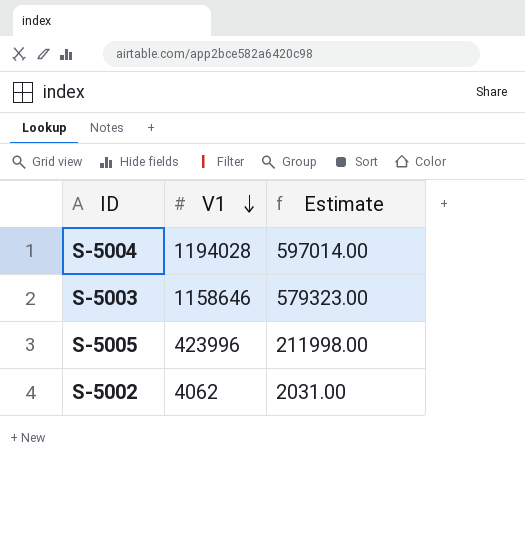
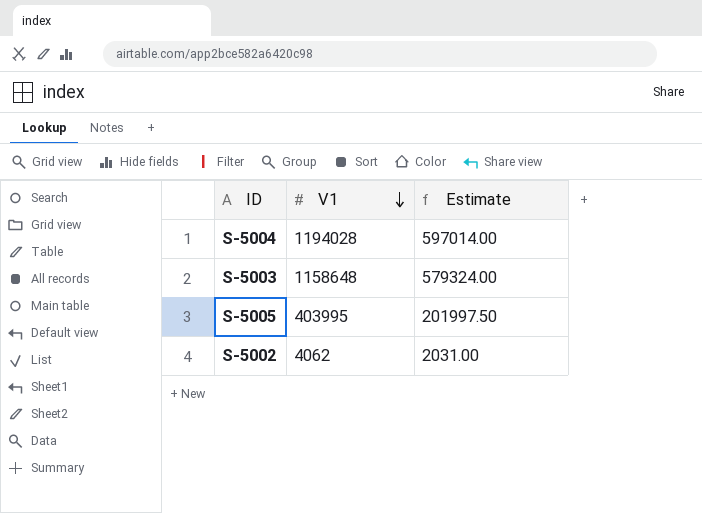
S-5003 | V1: 1158646 -> 1158648
S-5003 | Estimate: 579323.00 -> 579324.00
S-5005 | V1: 423996 -> 403995
S-5005 | Estimate: 211998.00 -> 201997.50

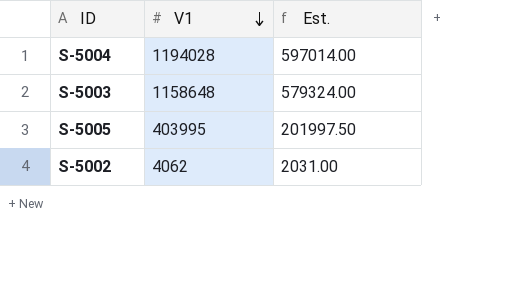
column name: Estimate -> Est.

